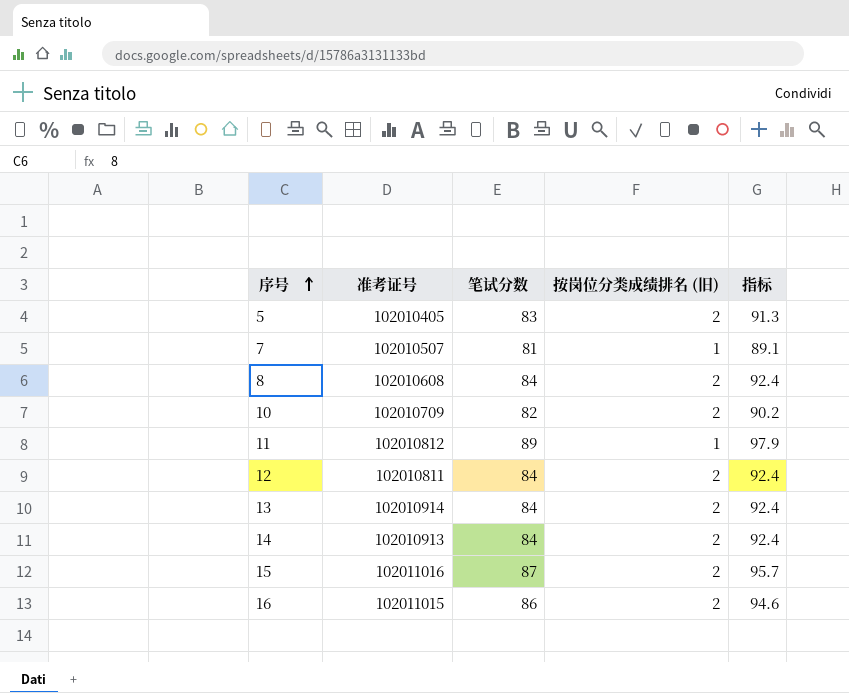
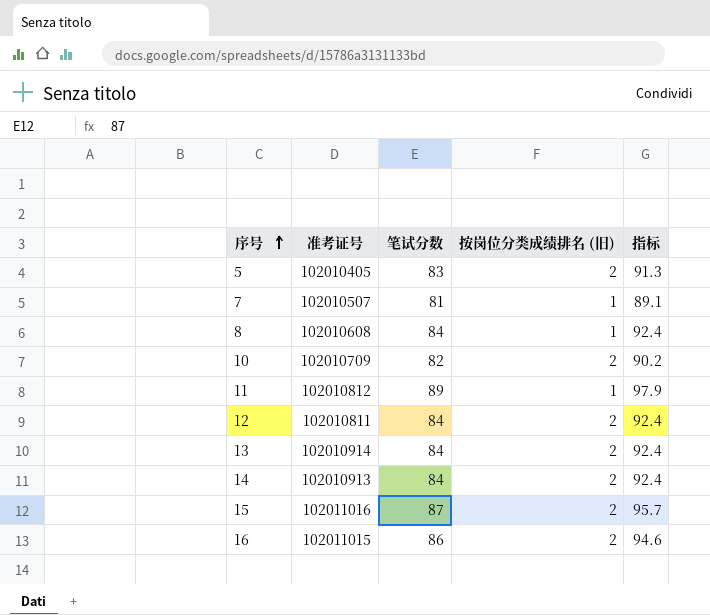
8 | 按岗位分类成绩排名 (旧): 2 -> 1

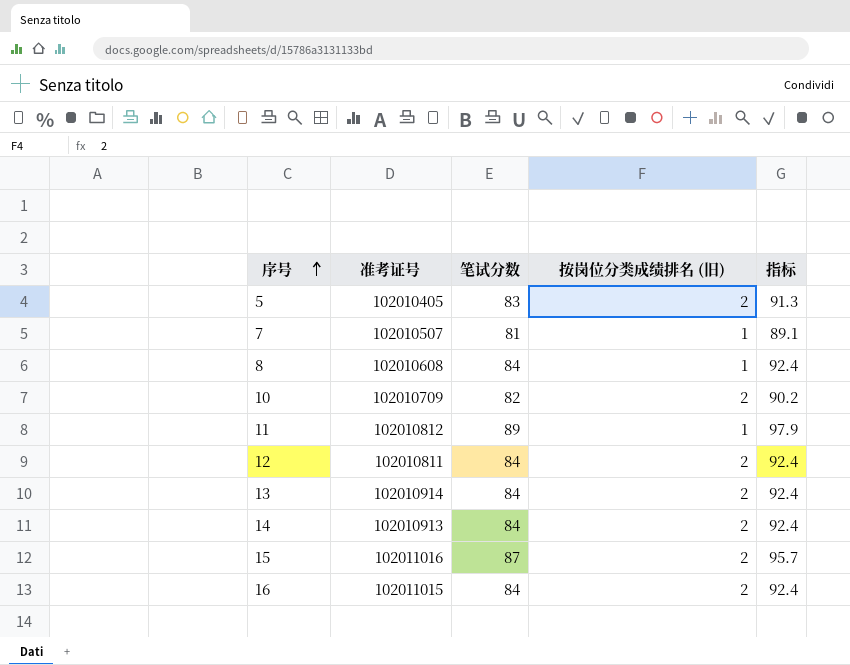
16 | 笔试分数: 86 -> 84
16 | 指标: 94.6 -> 92.4

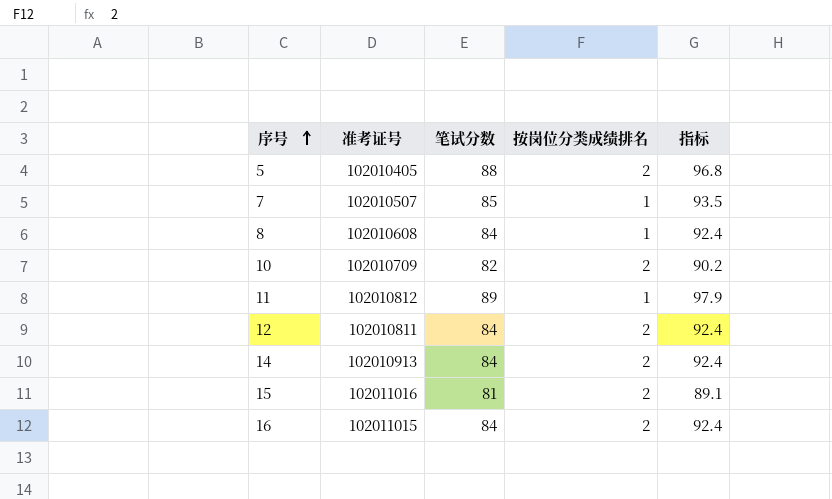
column name: 按岗位分类成绩排名 (旧) -> 按岗位分类成绩排名
row 13: 102010914 | 84 | 2 | 92.4 -> none
5 | 笔试分数: 83 -> 88
5 | 指标: 91.3 -> 96.8
7 | 笔试分数: 81 -> 85
7 | 指标: 89.1 -> 93.5
15 | 笔试分数: 87 -> 81
15 | 指标: 95.7 -> 89.1

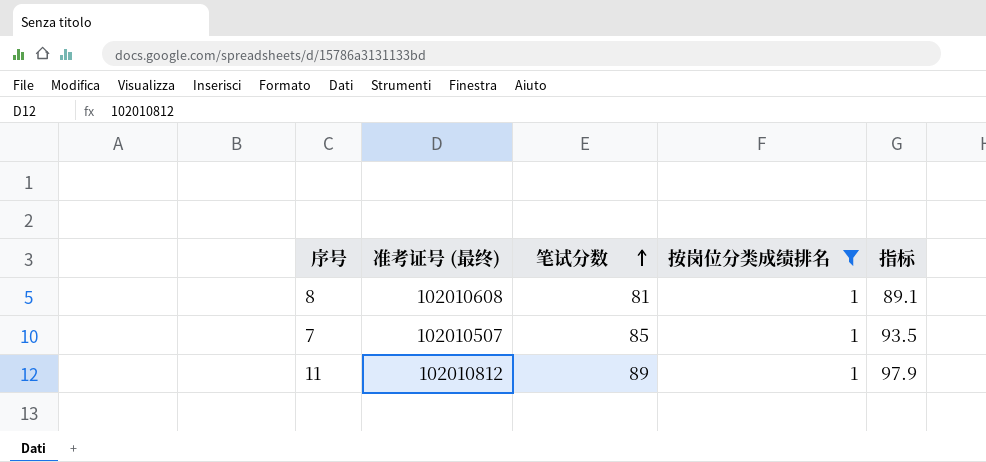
filter: none -> 按岗位分类成绩排名 = 1
row order: 序号 ascending -> 笔试分数 ascending
column name: 准考证号 -> 准考证号 (最终)
8 | 笔试分数: 84 -> 81
8 | 指标: 92.4 -> 89.1

